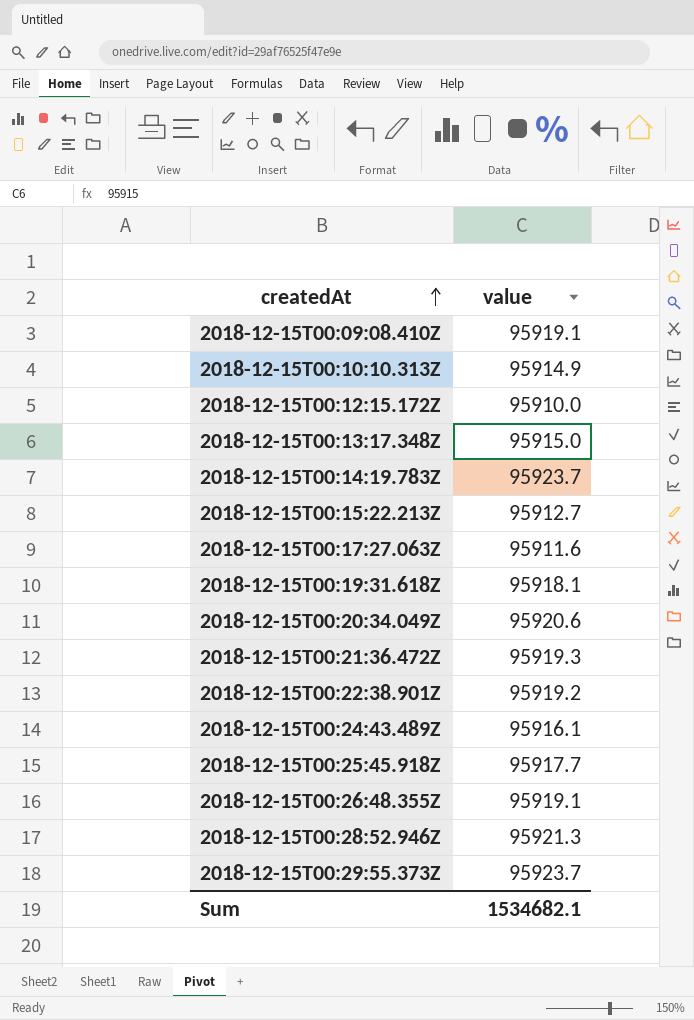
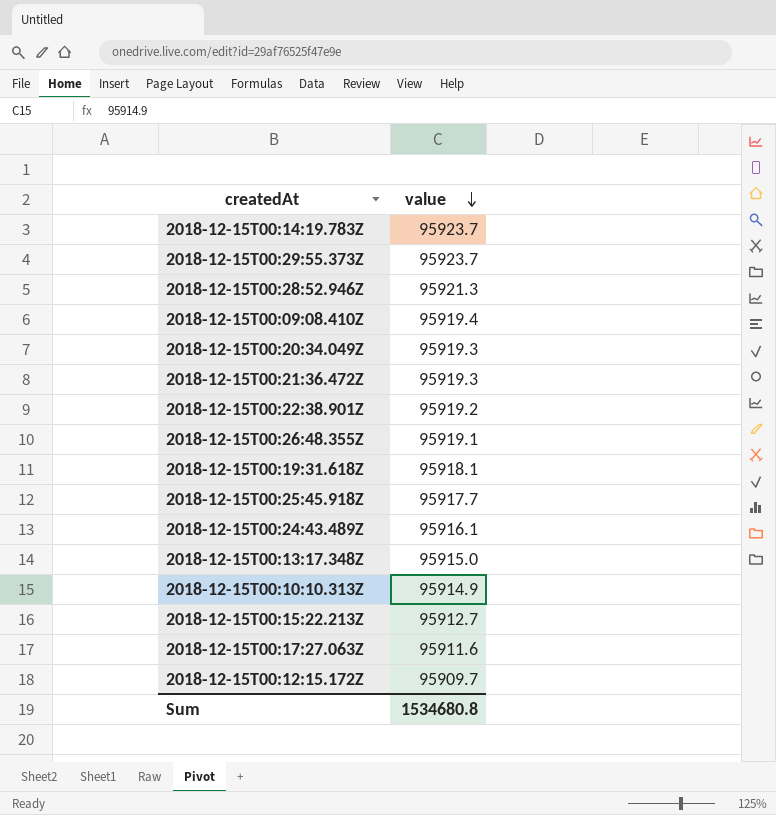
row order: createdAt ascending -> value descending
2018-12-15T00:09:08.410Z | value: 95919.1 -> 95919.4
2018-12-15T00:20:34.049Z | value: 95920.6 -> 95919.3
2018-12-15T00:12:15.172Z | value: 95910.0 -> 95909.7
Sum | value: 1534682.1 -> 1534680.8

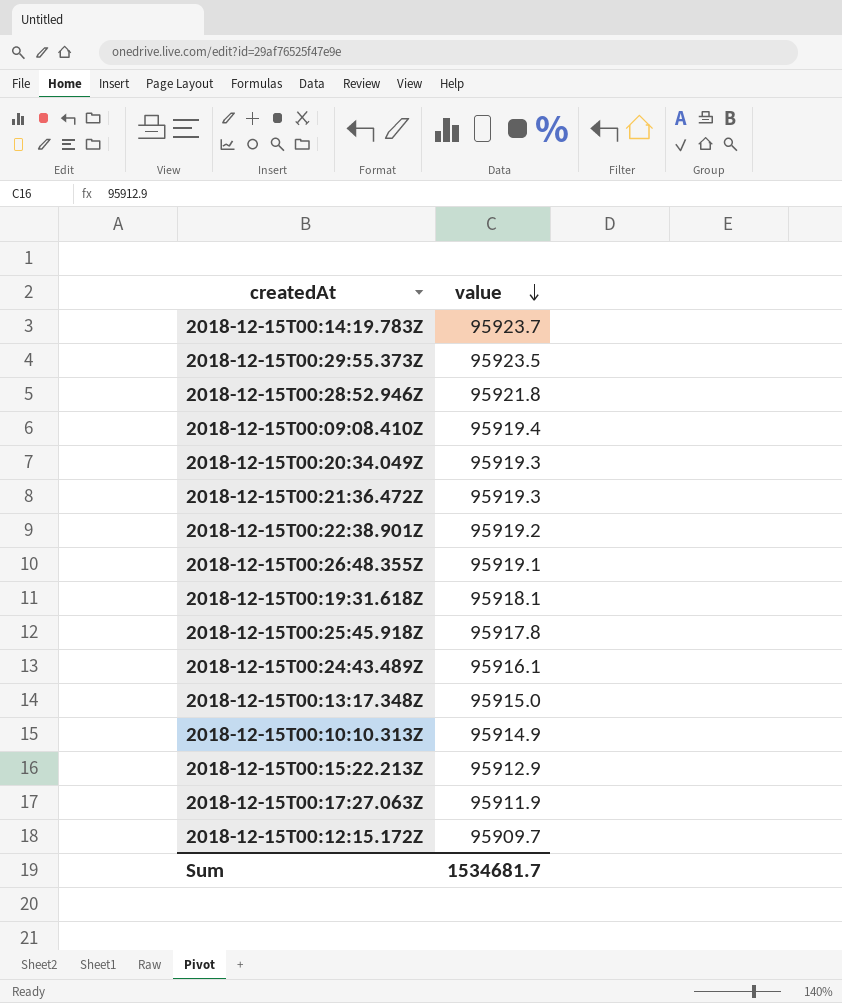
2018-12-15T00:29:55.373Z | value: 95923.7 -> 95923.5
2018-12-15T00:28:52.946Z | value: 95921.3 -> 95921.8
2018-12-15T00:25:45.918Z | value: 95917.7 -> 95917.8
2018-12-15T00:15:22.213Z | value: 95912.7 -> 95912.9
2018-12-15T00:17:27.063Z | value: 95911.6 -> 95911.9
Sum | value: 1534680.8 -> 1534681.7

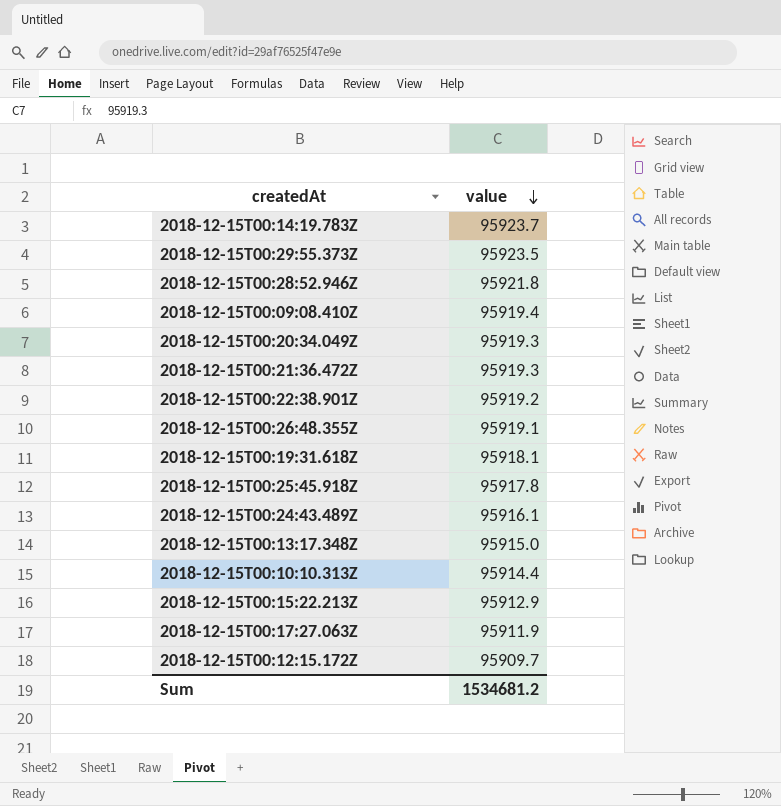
2018-12-15T00:10:10.313Z | value: 95914.9 -> 95914.4
Sum | value: 1534681.7 -> 1534681.2

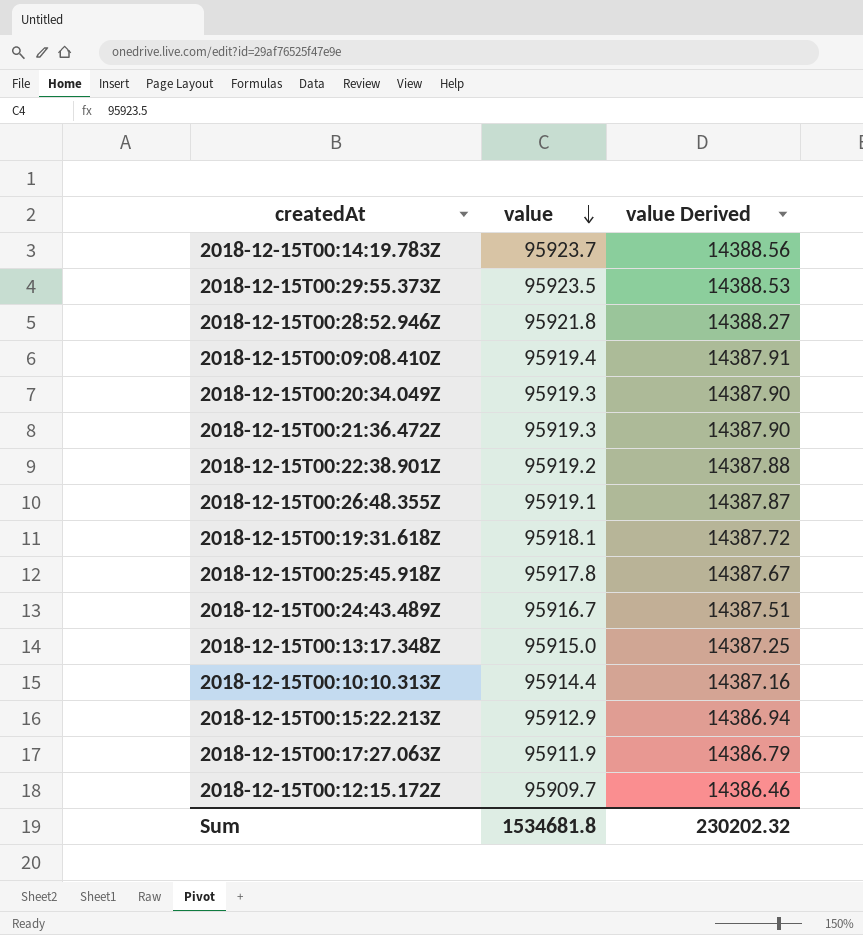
column value Derived | formula: none -> [value] * 0.15
2018-12-15T00:24:43.489Z | value: 95916.1 -> 95916.7
Sum | value: 1534681.2 -> 1534681.8

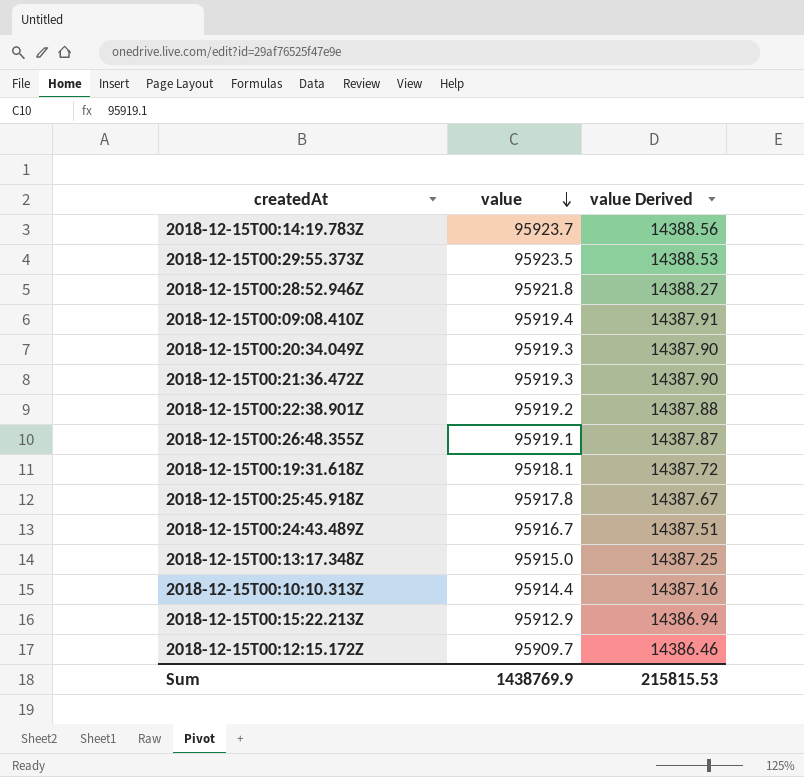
row 2018-12-15T00:17:27.063Z: 95911.9 | 14386.79 -> none
Sum | value: 1534681.8 -> 1438769.9
Sum | value Derived: 230202.32 -> 215815.53

